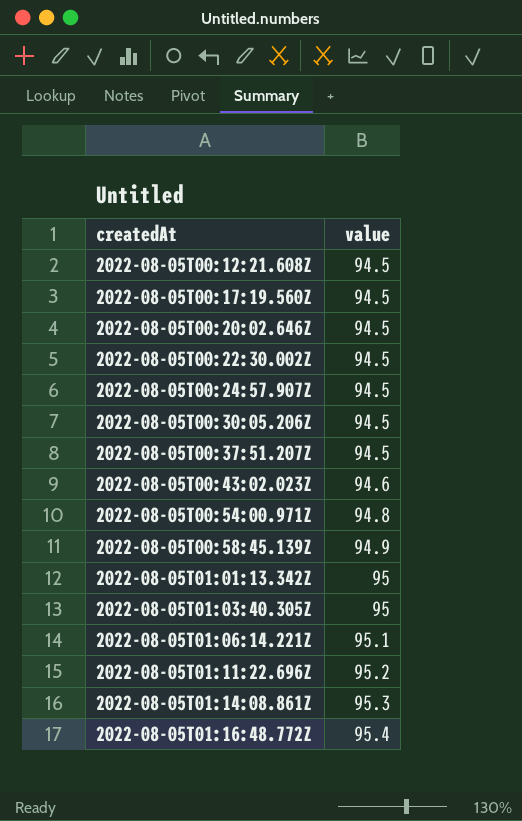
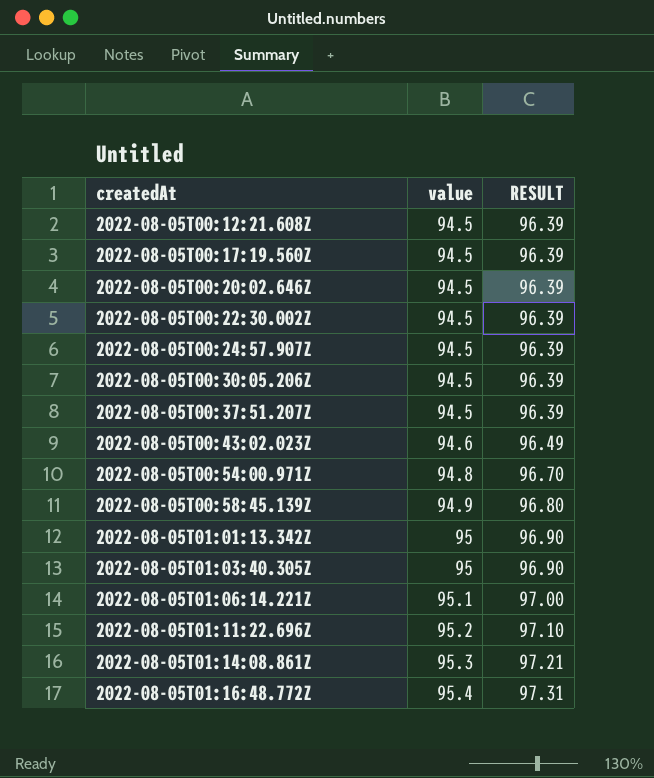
column RESULT | formula: none -> [value] * 1.02

